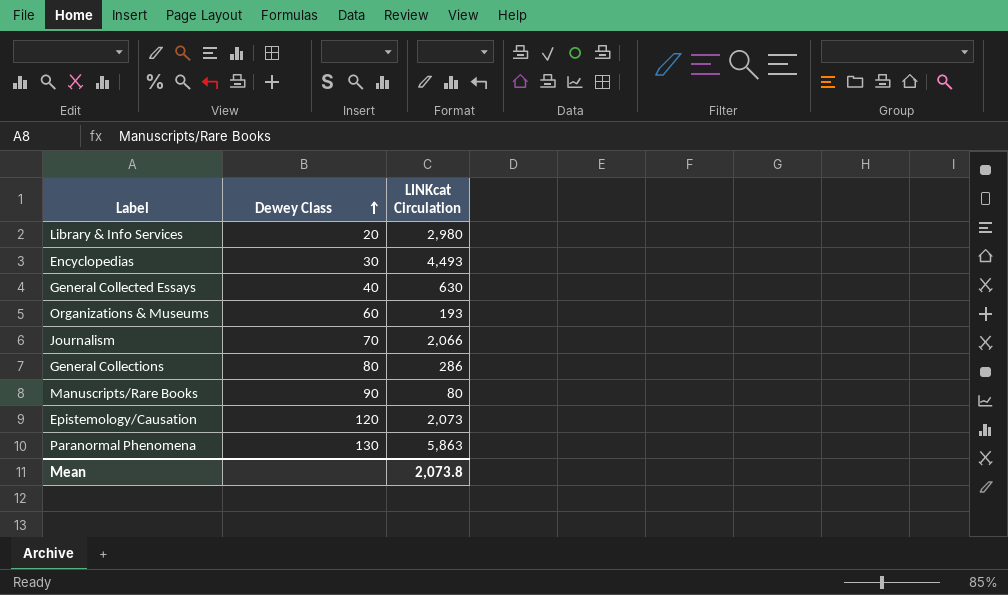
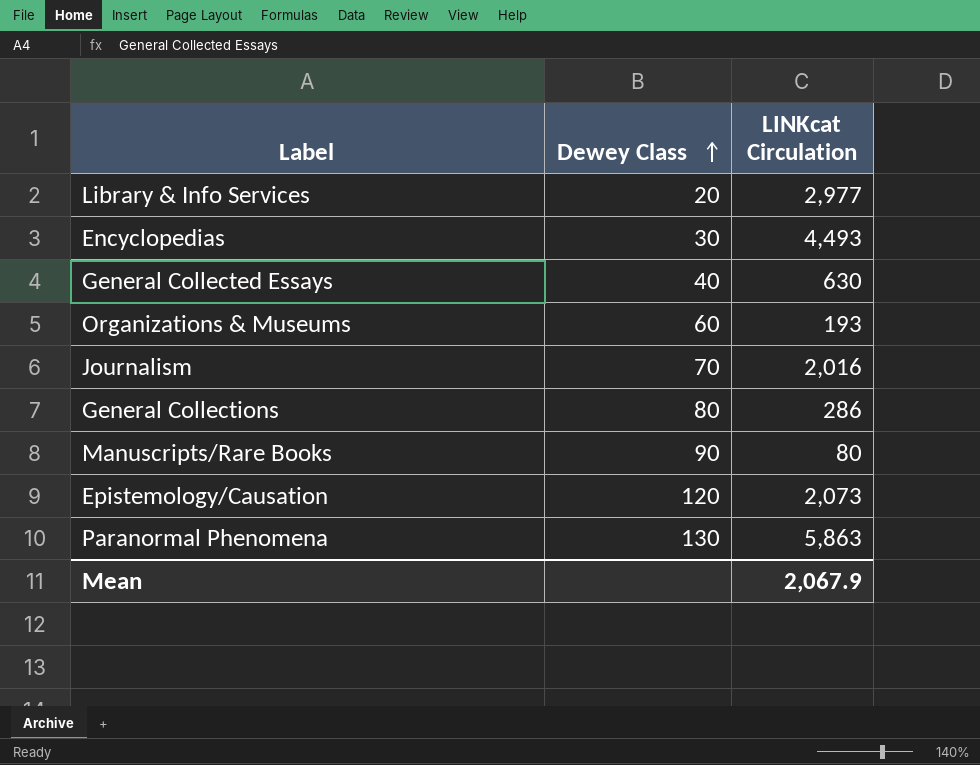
Library & Info Services | LINKcat Circulation: 2,980 -> 2,977
Journalism | LINKcat Circulation: 2,066 -> 2,016
Mean | LINKcat Circulation: 2,073.8 -> 2,067.9

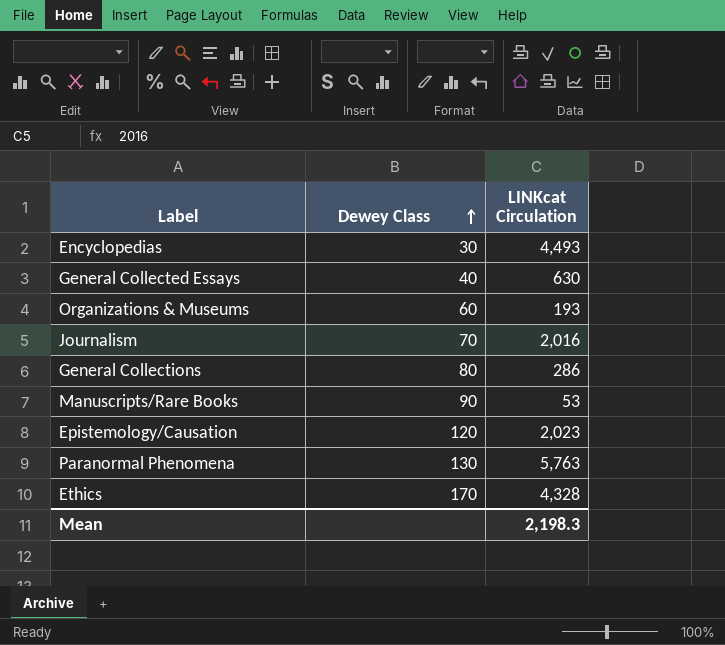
row Library & Info Services: 20 | 2,977 -> none
Manuscripts/Rare Books | LINKcat Circulation: 80 -> 53
Epistemology/Causation | LINKcat Circulation: 2,073 -> 2,023
Paranormal Phenomena | LINKcat Circulation: 5,863 -> 5,763
row Ethics: none -> 170 | 4,328
Mean | LINKcat Circulation: 2,067.9 -> 2,198.3

